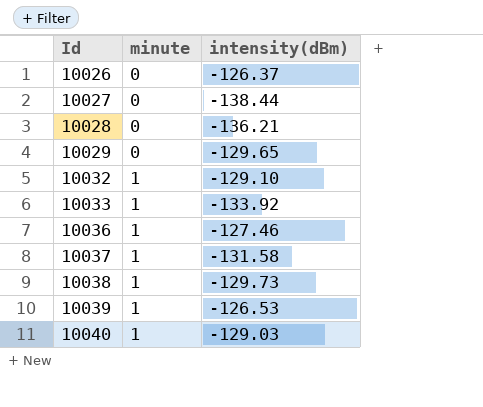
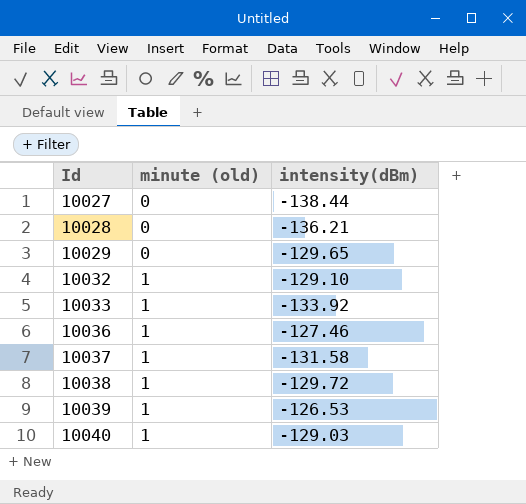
column name: minute -> minute (old)
row 10026: 0 | -126.37 -> none
10038 | intensity(dBm): -129.73 -> -129.72

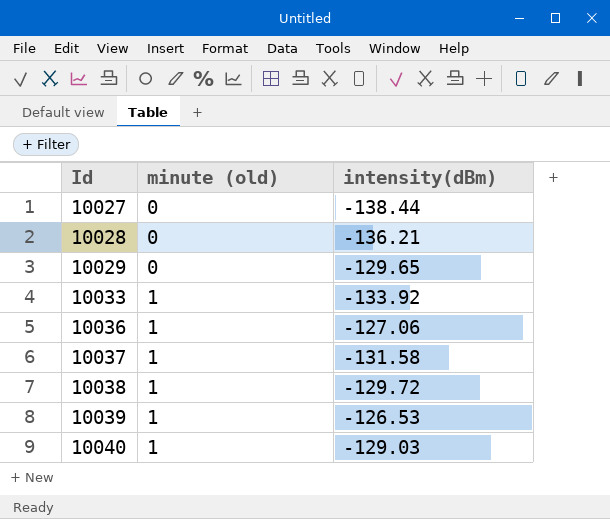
row 10032: 1 | -129.10 -> none
10036 | intensity(dBm): -127.46 -> -127.06

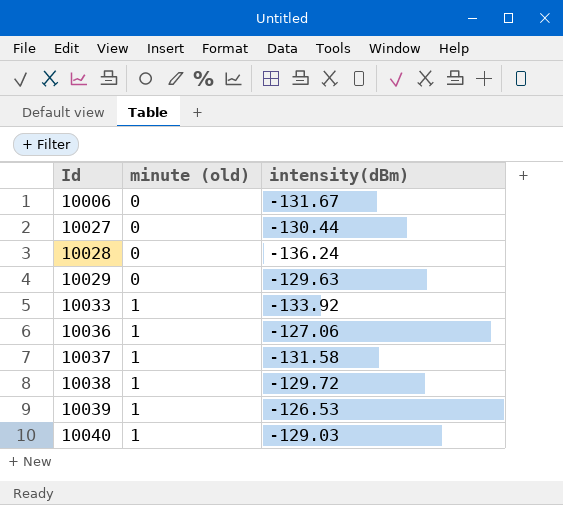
row 10006: none -> 0 | -131.67
10027 | intensity(dBm): -138.44 -> -130.44
10028 | intensity(dBm): -136.21 -> -136.24
10029 | intensity(dBm): -129.65 -> -129.63

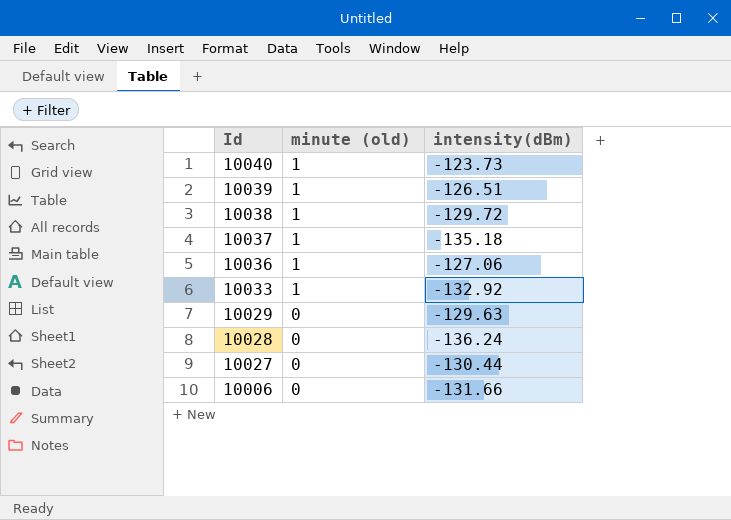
row order: Id ascending -> Id descending
10040 | intensity(dBm): -129.03 -> -123.73
10039 | intensity(dBm): -126.53 -> -126.51
10037 | intensity(dBm): -131.58 -> -135.18
10033 | intensity(dBm): -133.92 -> -132.92
10006 | intensity(dBm): -131.67 -> -131.66

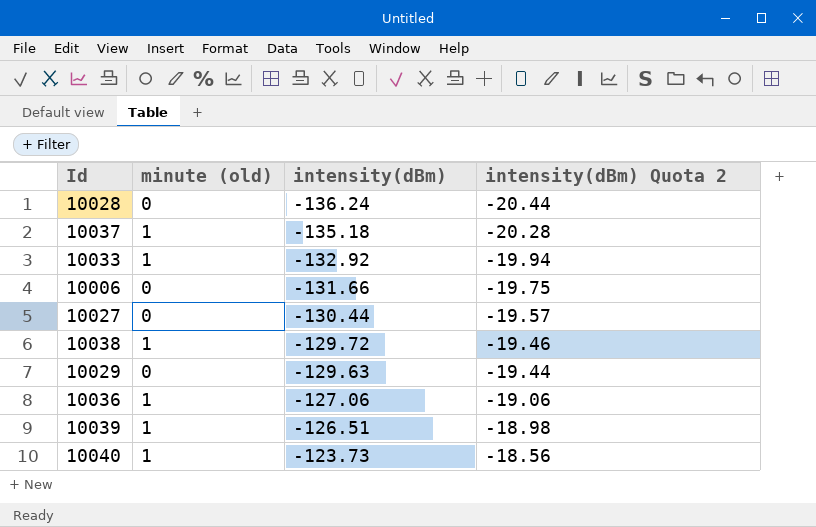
row order: Id descending -> intensity(dBm) ascending
column intensity(dBm) Quota 2 | formula: none -> [intensity(dBm)] * 0.15

